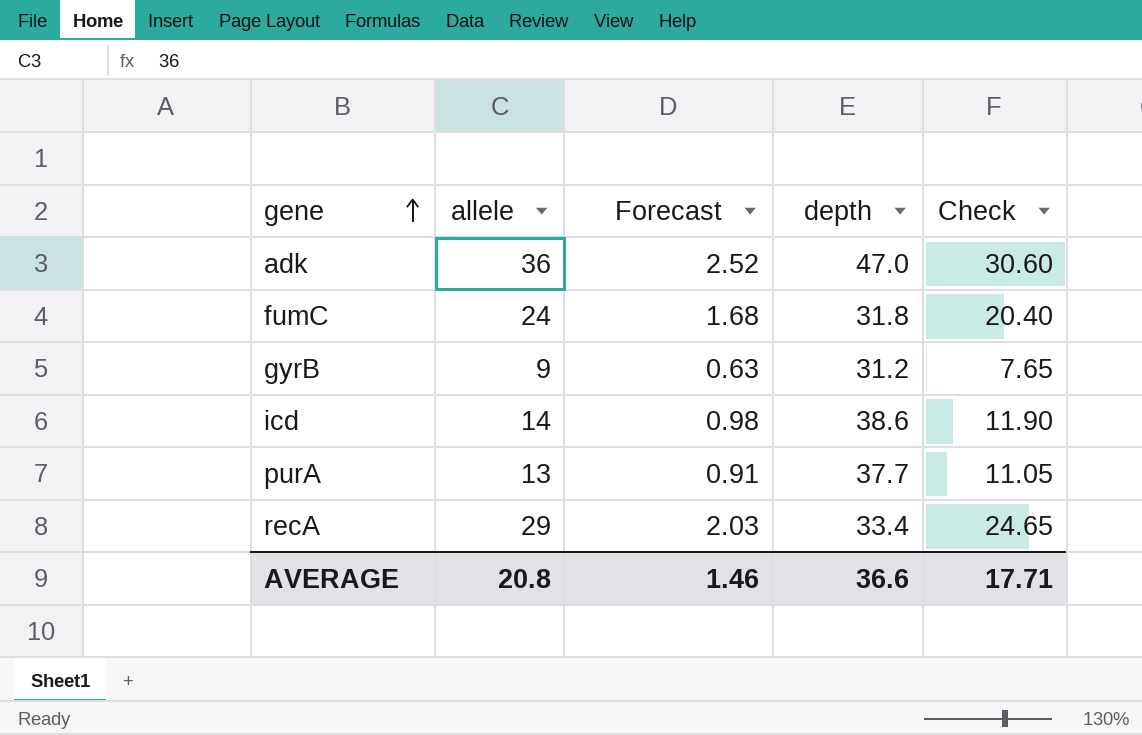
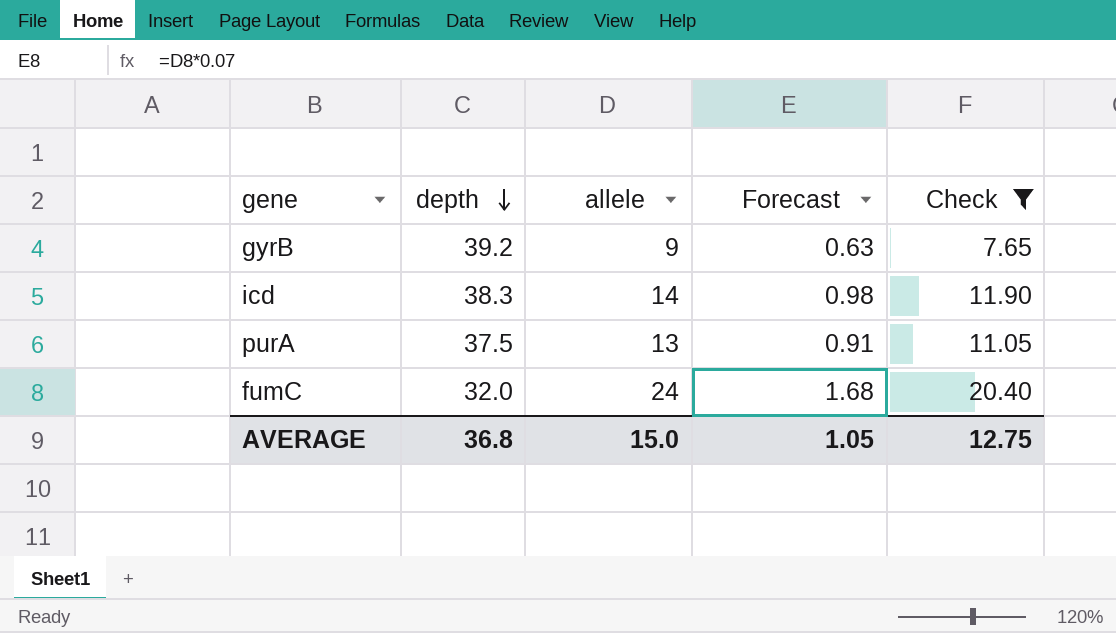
filter: none -> Check <= 20.40
row order: gene ascending -> depth descending
column depth | position: 4 -> 2
gyrB | depth: 31.2 -> 39.2
icd | depth: 38.6 -> 38.3
purA | depth: 37.7 -> 37.5
fumC | depth: 31.8 -> 32.0
AVERAGE | depth: 36.6 -> 36.8
AVERAGE | allele: 20.8 -> 15.0
AVERAGE | Forecast: 1.46 -> 1.05
AVERAGE | Check: 17.71 -> 12.75

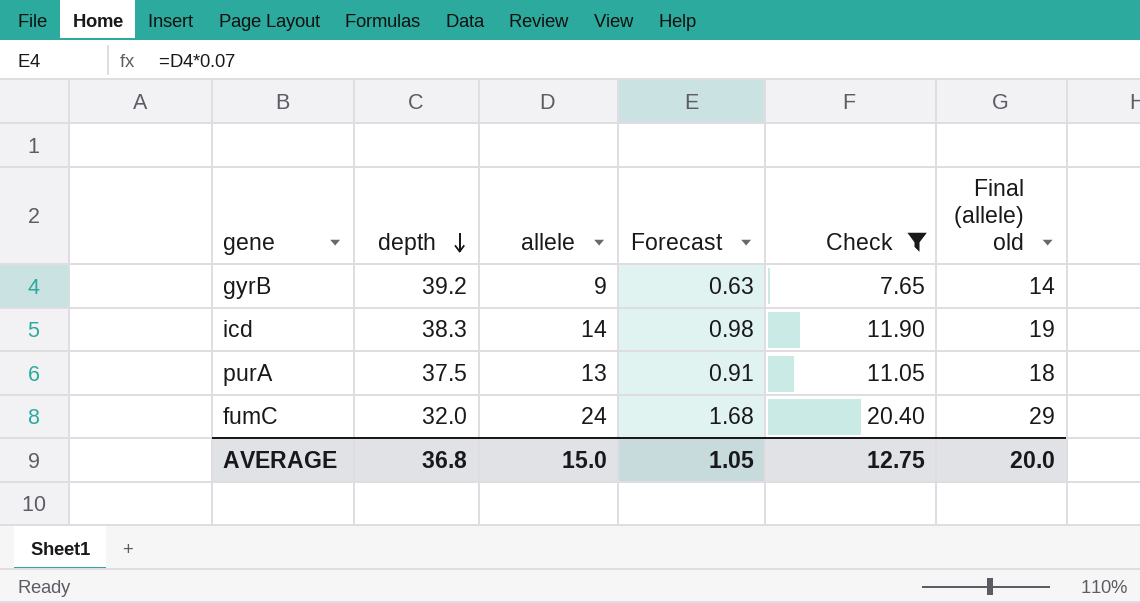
column Final (allele) old | formula: none -> [allele] + 5

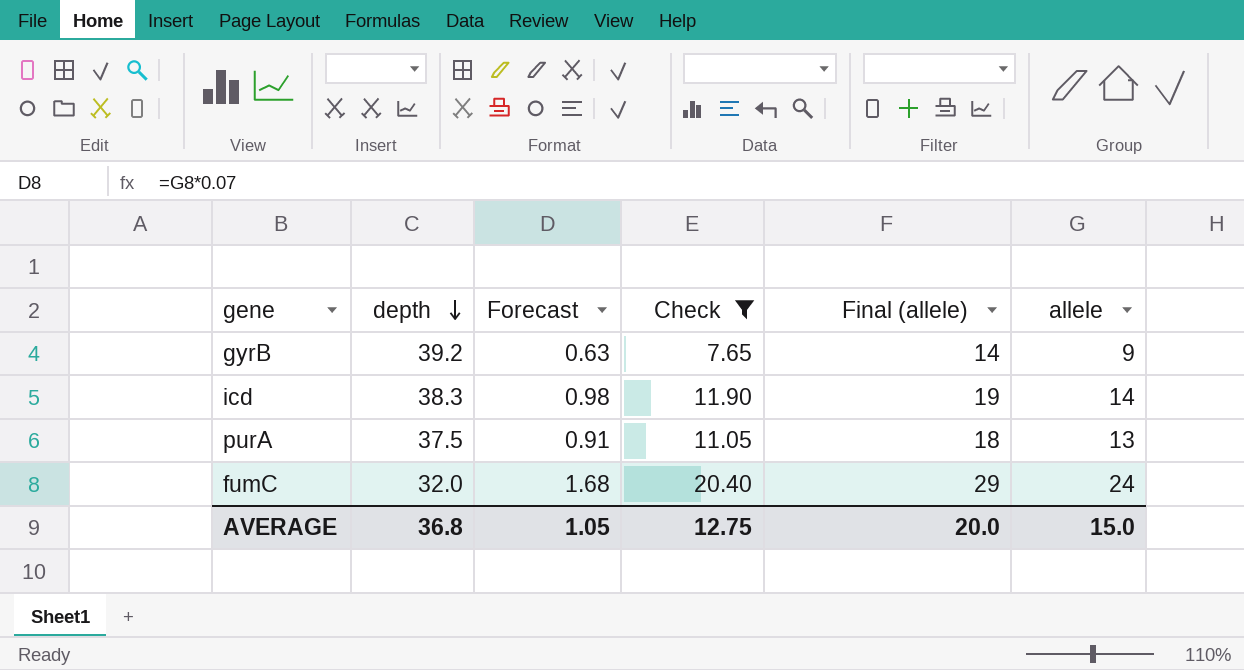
column name: Final (allele) old -> Final (allele)
column allele | position: 3 -> 6

